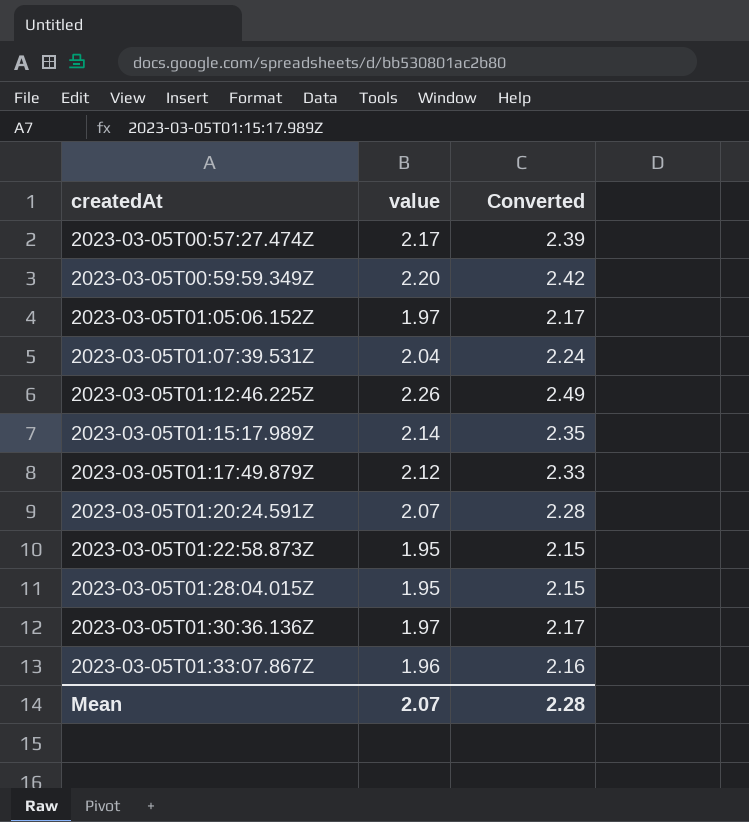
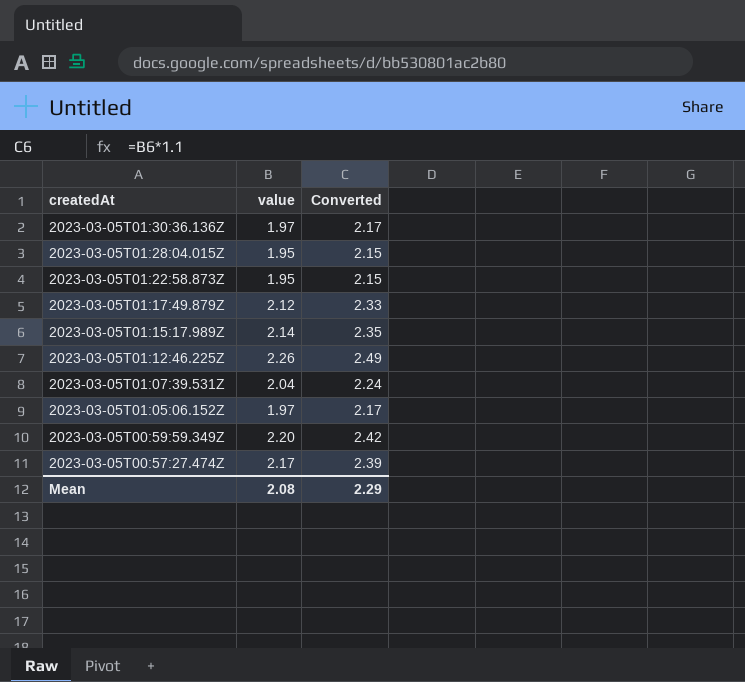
row order: createdAt ascending -> createdAt descending
row 2023-03-05T01:20:24.591Z: 2.07 | 2.28 -> none
row 2023-03-05T01:33:07.867Z: 1.96 | 2.16 -> none
Mean | value: 2.07 -> 2.08
Mean | Converted: 2.28 -> 2.29

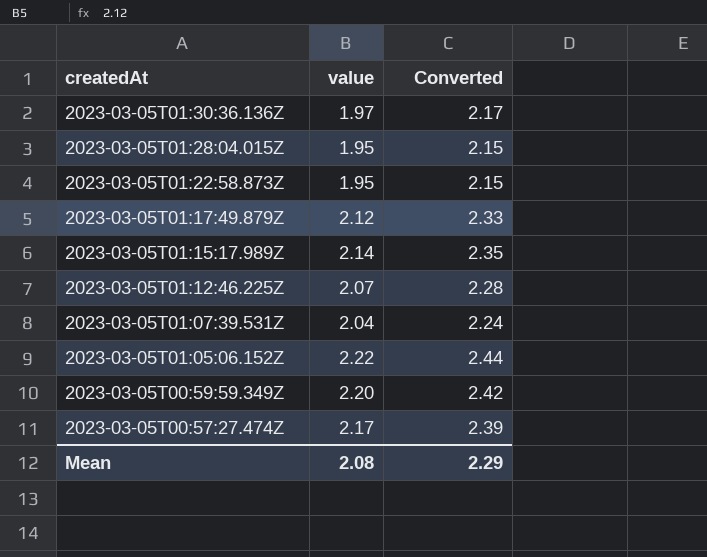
2023-03-05T01:12:46.225Z | value: 2.26 -> 2.07
2023-03-05T01:12:46.225Z | Converted: 2.49 -> 2.28
2023-03-05T01:05:06.152Z | value: 1.97 -> 2.22
2023-03-05T01:05:06.152Z | Converted: 2.17 -> 2.44

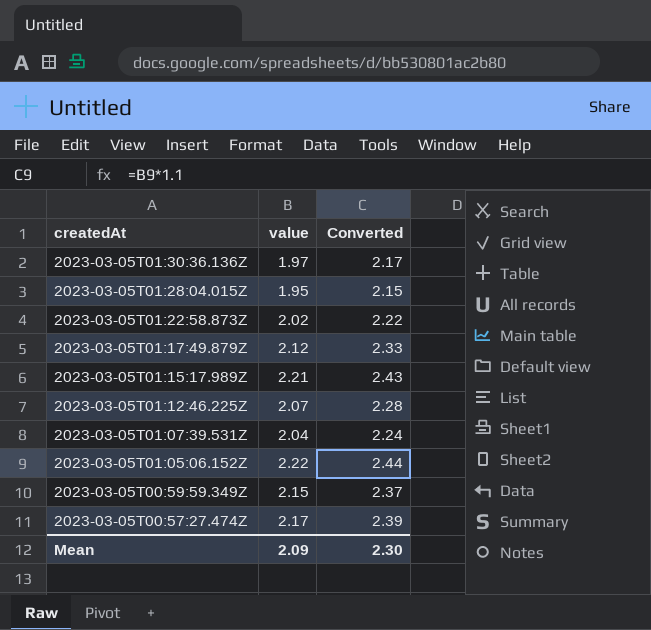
2023-03-05T01:22:58.873Z | value: 1.95 -> 2.02
2023-03-05T01:22:58.873Z | Converted: 2.15 -> 2.22
2023-03-05T01:15:17.989Z | value: 2.14 -> 2.21
2023-03-05T01:15:17.989Z | Converted: 2.35 -> 2.43
2023-03-05T00:59:59.349Z | value: 2.20 -> 2.15
2023-03-05T00:59:59.349Z | Converted: 2.42 -> 2.37
Mean | value: 2.08 -> 2.09
Mean | Converted: 2.29 -> 2.30

